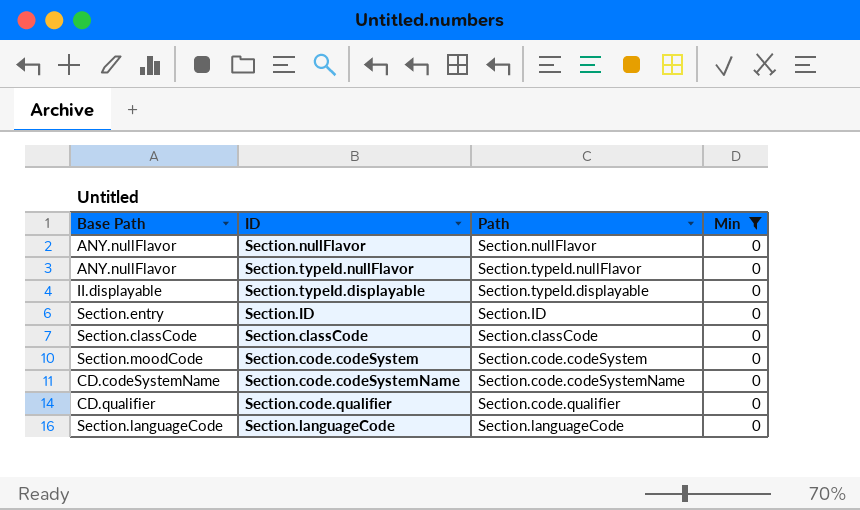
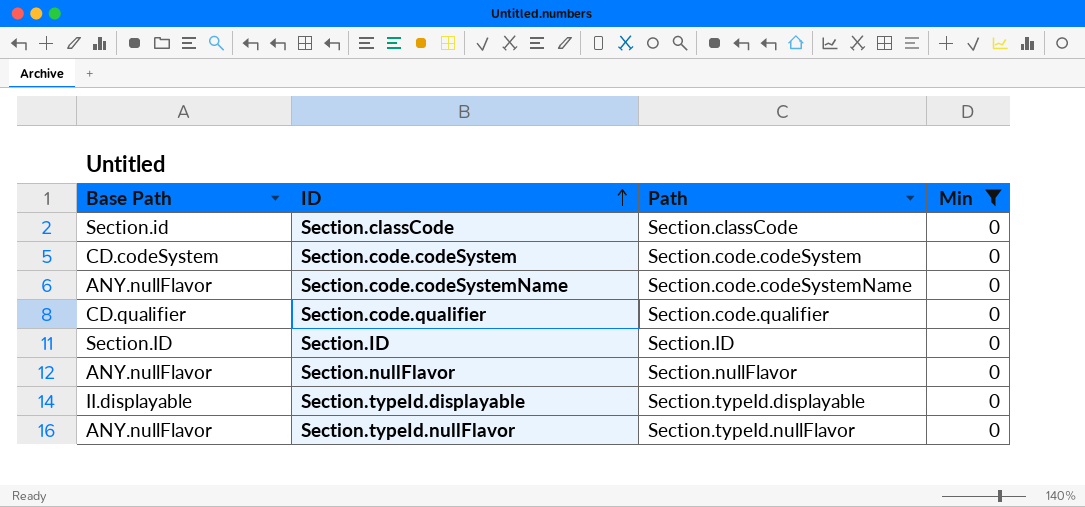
row order: none -> ID ascending
row Section.languageCode: Section.languageCode | Section.languageCode | 0 -> none
Section.classCode | Base Path: Section.classCode -> Section.id
Section.code.codeSystem | Base Path: Section.moodCode -> CD.codeSystem
Section.code.codeSystemName | Base Path: CD.codeSystemName -> ANY.nullFlavor
Section.ID | Base Path: Section.entry -> Section.ID

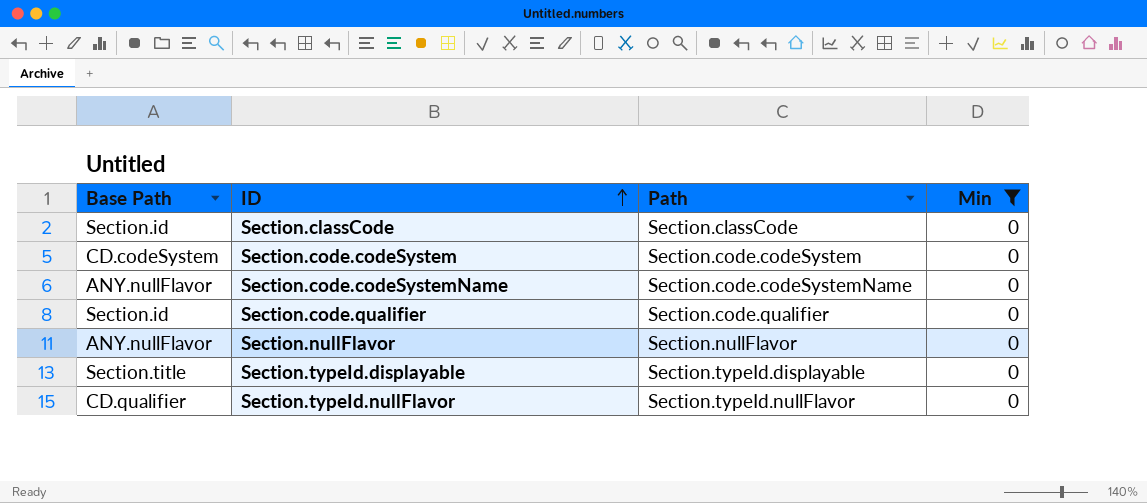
row Section.ID: Section.ID | Section.ID | 0 -> none
Section.code.qualifier | Base Path: CD.qualifier -> Section.id
Section.typeId.displayable | Base Path: II.displayable -> Section.title
Section.typeId.nullFlavor | Base Path: ANY.nullFlavor -> CD.qualifier

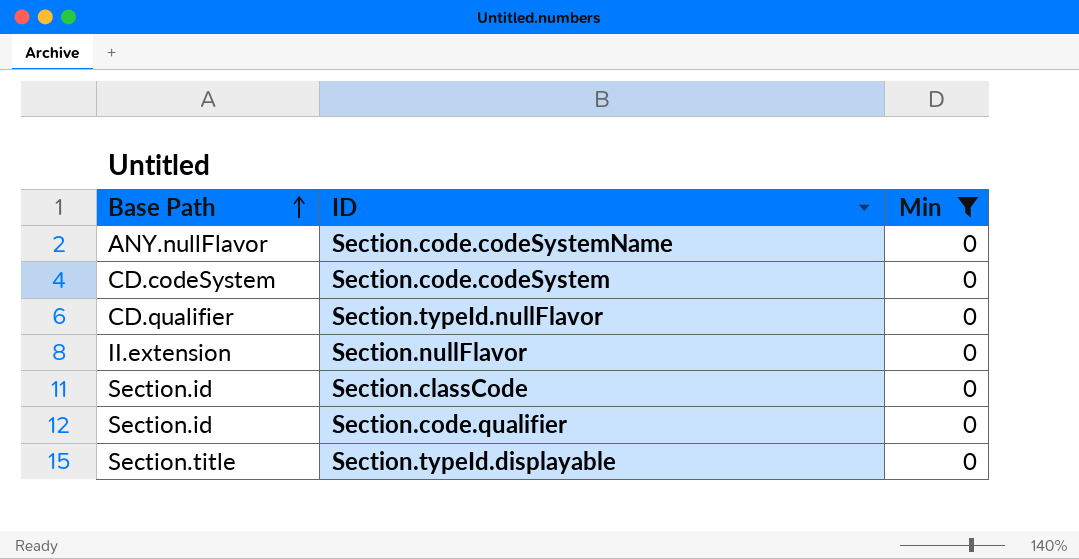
row order: ID ascending -> Base Path ascending
column Path | position: 3 -> none
Section.nullFlavor | Base Path: ANY.nullFlavor -> II.extension

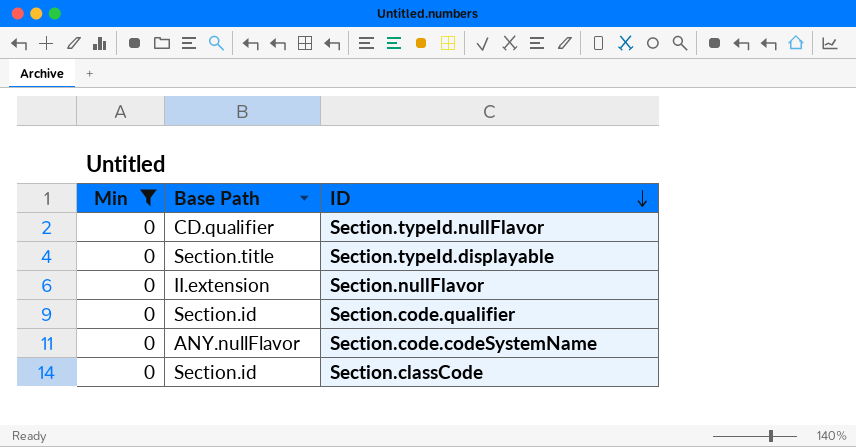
row order: Base Path ascending -> ID descending
column Min | position: 3 -> 1
row Section.code.codeSystem: CD.codeSystem | 0 -> none

